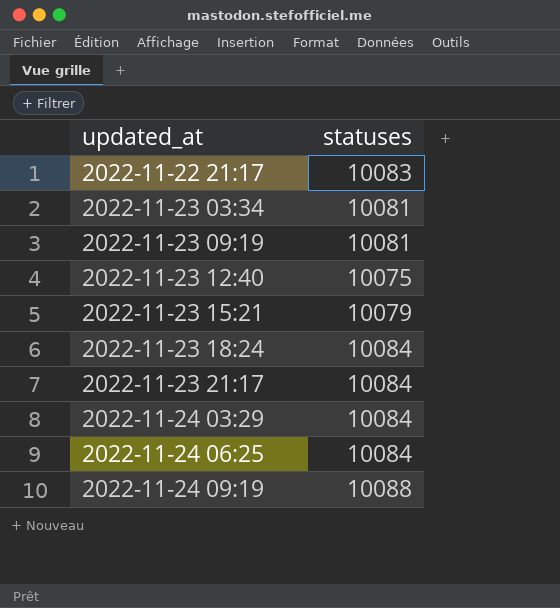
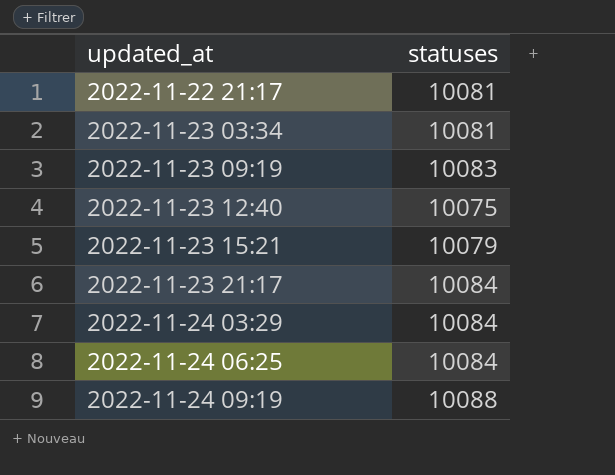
row 2022-11-23 18:24: 10084 -> none
2022-11-22 21:17 | statuses: 10083 -> 10081
2022-11-23 09:19 | statuses: 10081 -> 10083

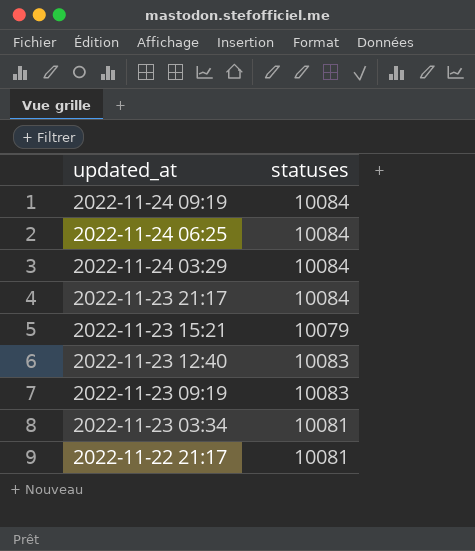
row order: updated_at ascending -> updated_at descending
2022-11-24 09:19 | statuses: 10088 -> 10084
2022-11-23 12:40 | statuses: 10075 -> 10083

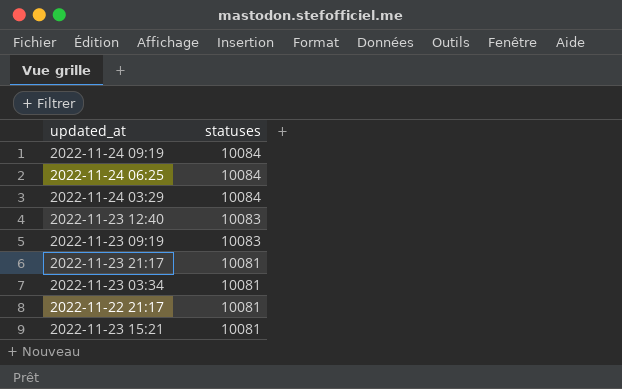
row order: updated_at descending -> statuses descending
2022-11-23 21:17 | statuses: 10084 -> 10081
2022-11-23 15:21 | statuses: 10079 -> 10081

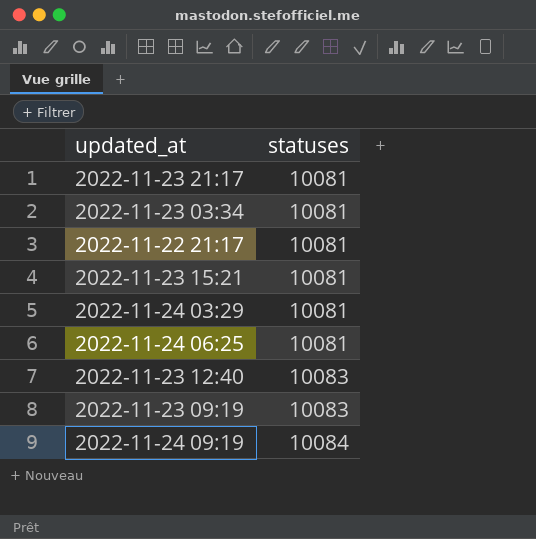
row order: statuses descending -> statuses ascending
2022-11-24 03:29 | statuses: 10084 -> 10081
2022-11-24 06:25 | statuses: 10084 -> 10081

